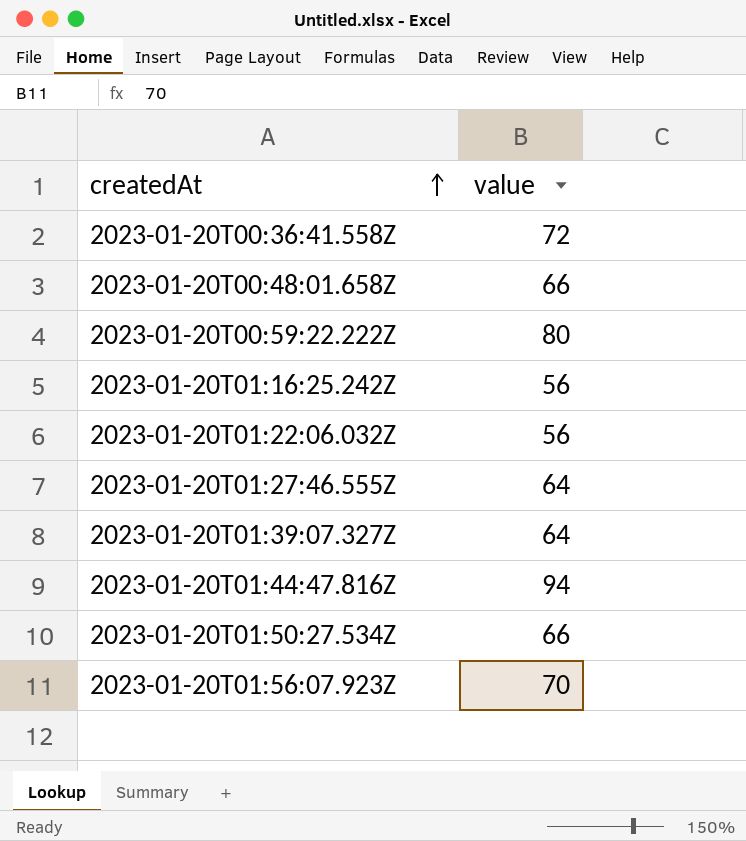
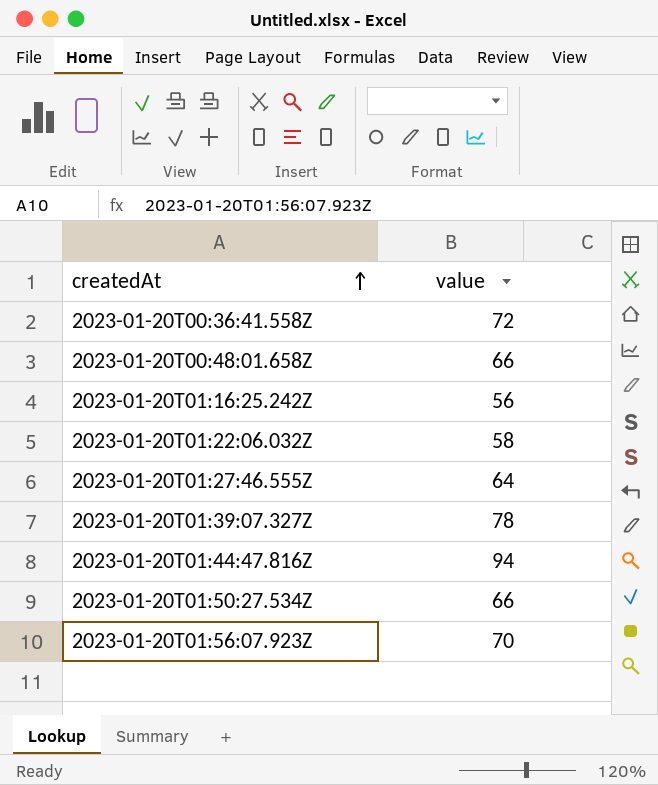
row 2023-01-20T00:59:22.222Z: 80 -> none
2023-01-20T01:22:06.032Z | value: 56 -> 58
2023-01-20T01:39:07.327Z | value: 64 -> 78

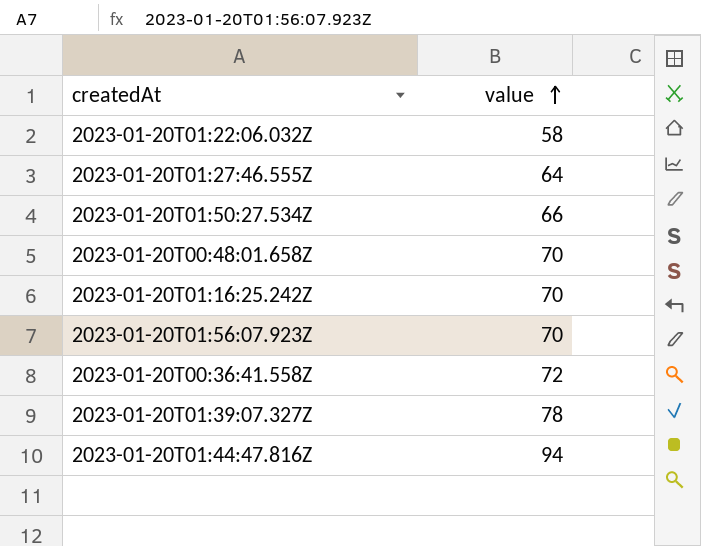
row order: createdAt ascending -> value ascending
2023-01-20T00:48:01.658Z | value: 66 -> 70
2023-01-20T01:16:25.242Z | value: 56 -> 70

